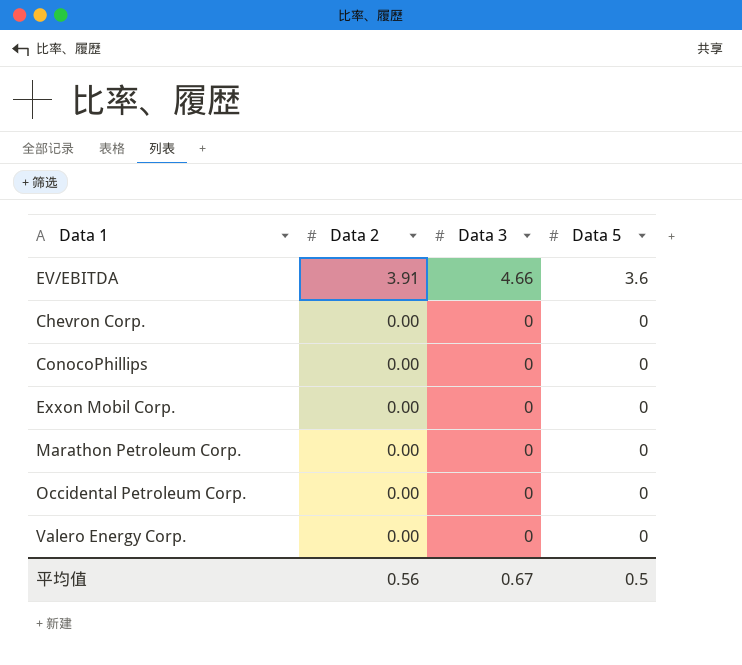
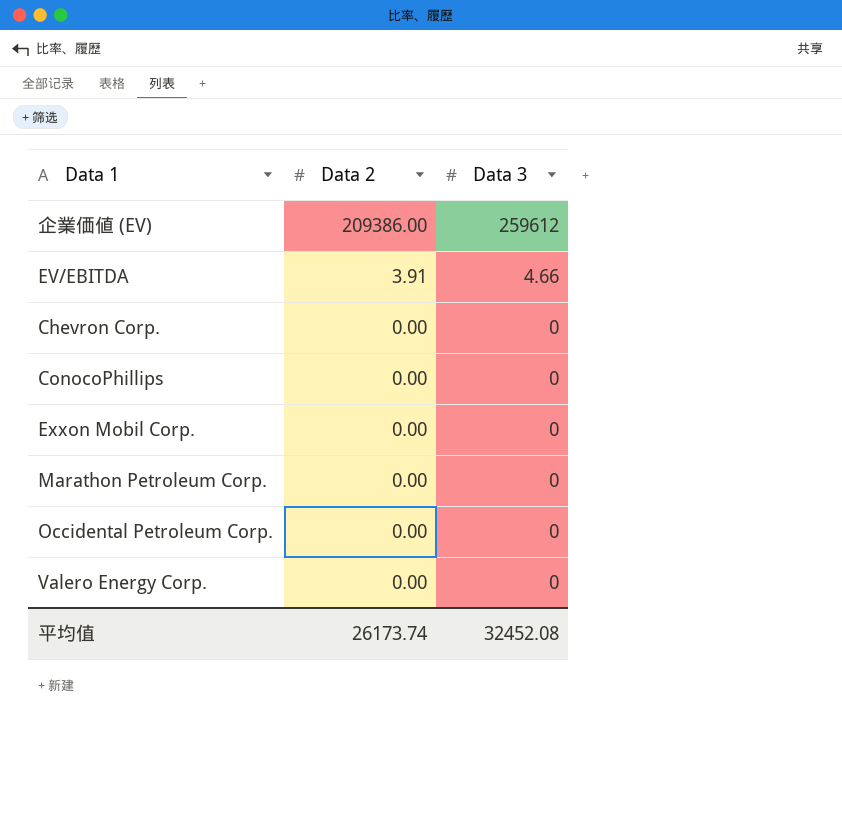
column Data 5 | position: 4 -> none
row 企業価値 (EV): none -> 209386.00 | 259612
平均值 | Data 2: 0.56 -> 26173.74
平均值 | Data 3: 0.67 -> 32452.08

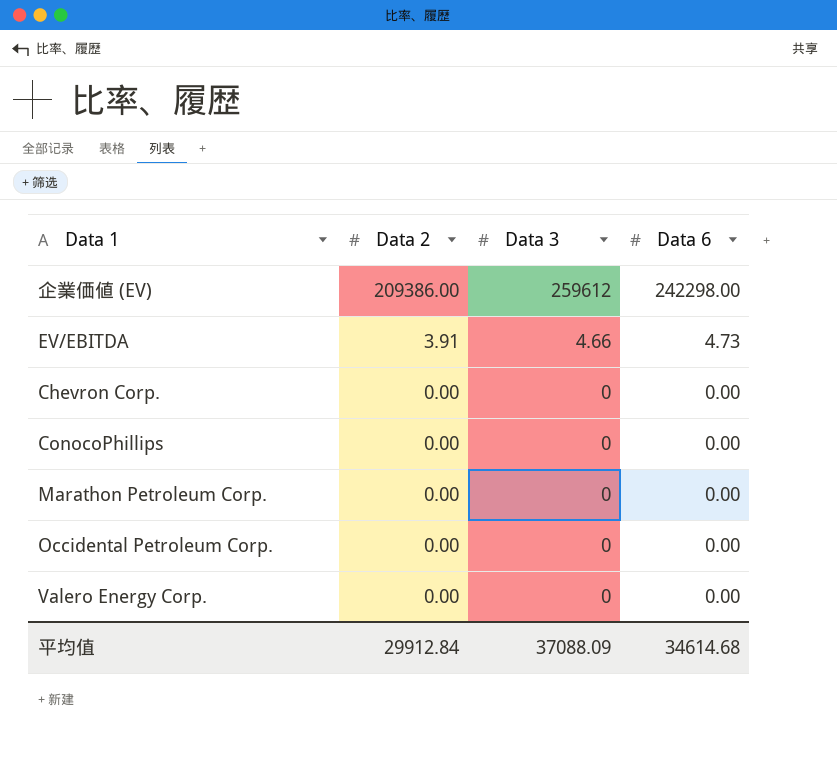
column Data 6 | position: none -> 4
row Exxon Mobil Corp.: 0.00 | 0 -> none
平均值 | Data 2: 26173.74 -> 29912.84
平均值 | Data 3: 32452.08 -> 37088.09

